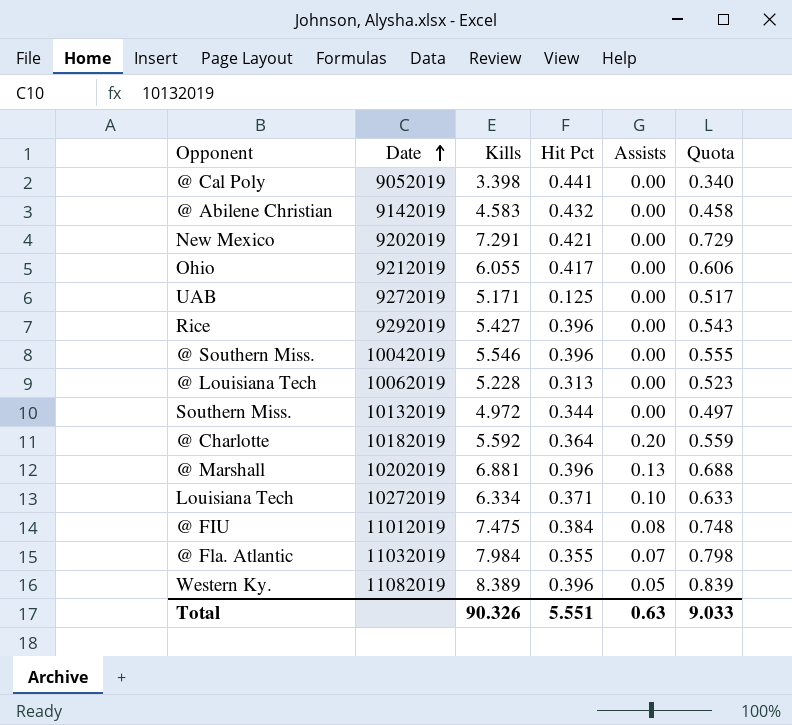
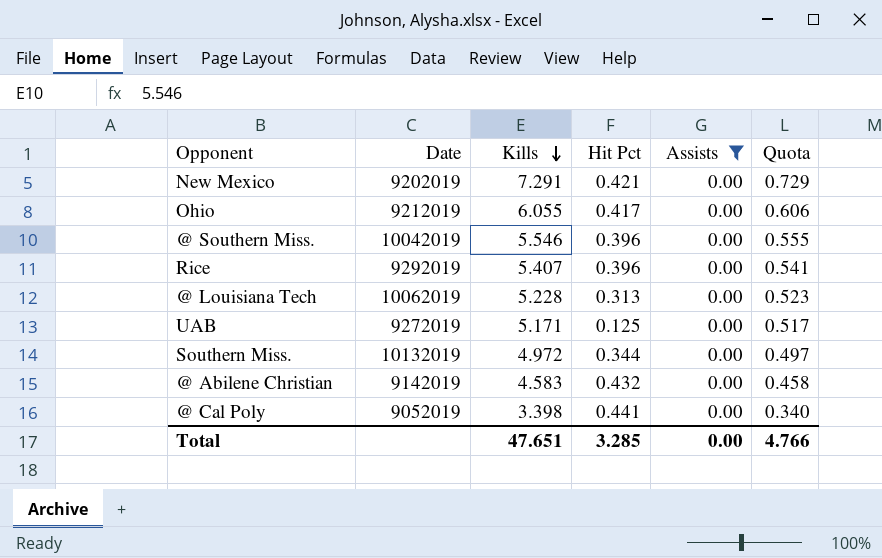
filter: none -> Assists = 0.00
row order: Date ascending -> Kills descending
Rice | Kills: 5.427 -> 5.407
Rice | Quota: 0.543 -> 0.541
Total | Kills: 90.326 -> 47.651
Total | Hit Pct: 5.551 -> 3.285
Total | Assists: 0.63 -> 0.00
Total | Quota: 9.033 -> 4.766

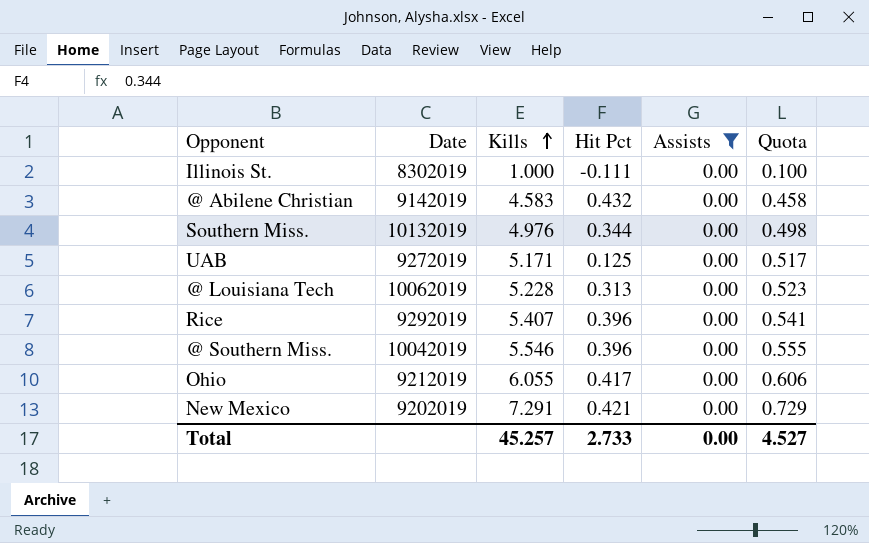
row order: Kills descending -> Kills ascending
row @ Cal Poly: 9052019 | 3.398 | 0.441 | 0.00 | 0.340 -> none
row Illinois St.: none -> 8302019 | 1.000 | -0.111 | 0.00 | 0.100
Southern Miss. | Kills: 4.972 -> 4.976
Southern Miss. | Quota: 0.497 -> 0.498
Total | Kills: 47.651 -> 45.257
Total | Hit Pct: 3.285 -> 2.733
Total | Quota: 4.766 -> 4.527

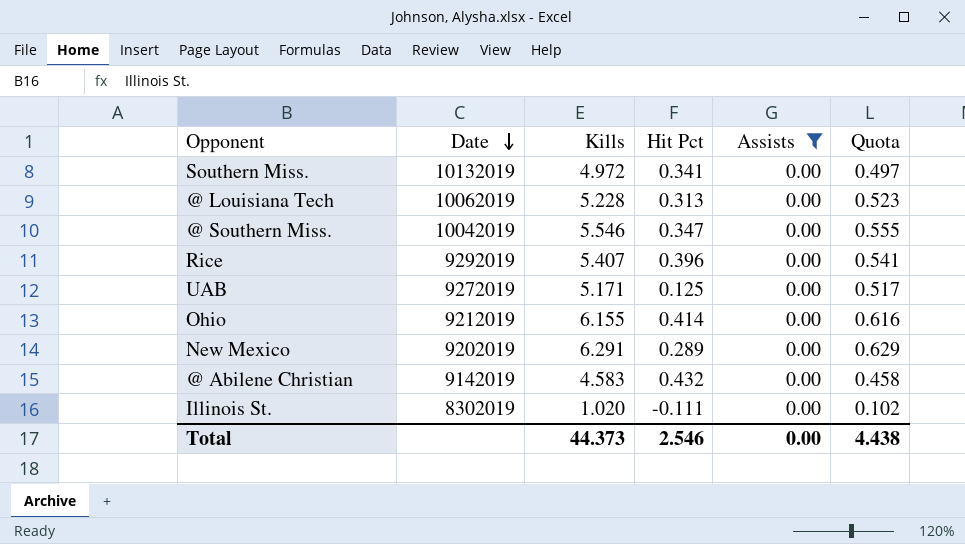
row order: Kills ascending -> Date descending
Southern Miss. | Kills: 4.976 -> 4.972
Southern Miss. | Hit Pct: 0.344 -> 0.341
Southern Miss. | Quota: 0.498 -> 0.497
@ Southern Miss. | Hit Pct: 0.396 -> 0.347
Ohio | Kills: 6.055 -> 6.155
Ohio | Hit Pct: 0.417 -> 0.414
Ohio | Quota: 0.606 -> 0.616
New Mexico | Kills: 7.291 -> 6.291
New Mexico | Hit Pct: 0.421 -> 0.289
New Mexico | Quota: 0.729 -> 0.629
Illinois St. | Kills: 1.000 -> 1.020
Illinois St. | Quota: 0.100 -> 0.102
Total | Kills: 45.257 -> 44.373
Total | Hit Pct: 2.733 -> 2.546
Total | Quota: 4.527 -> 4.438

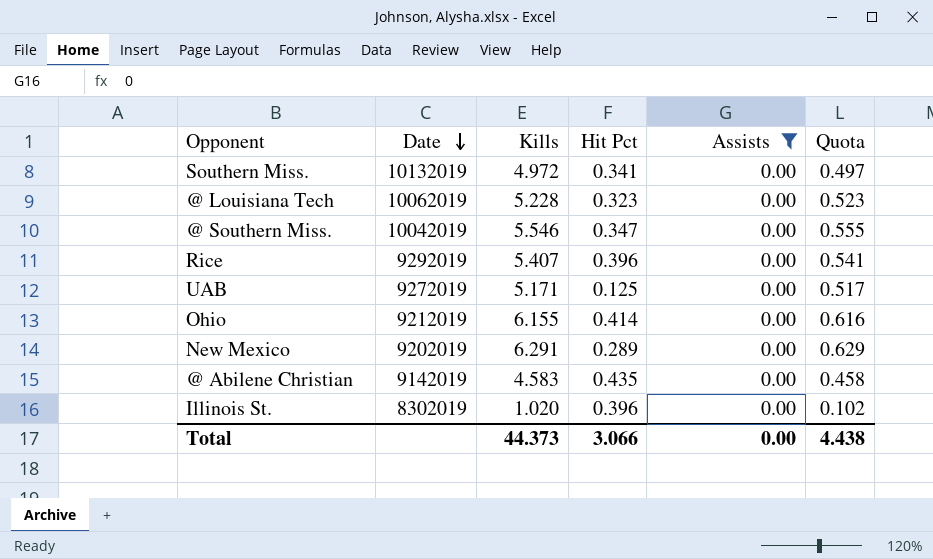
@ Louisiana Tech | Hit Pct: 0.313 -> 0.323
@ Abilene Christian | Hit Pct: 0.432 -> 0.435
Illinois St. | Hit Pct: -0.111 -> 0.396
Total | Hit Pct: 2.546 -> 3.066

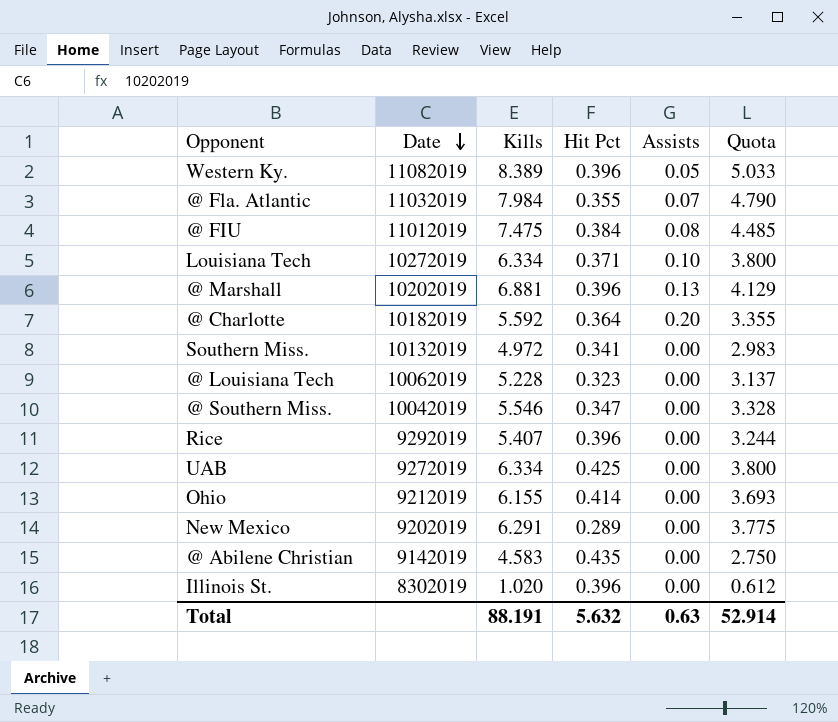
filter: Assists = 0.00 -> none
column Quota | formula: [Kills] * 0.1 -> [Kills] * 0.6
UAB | Kills: 5.171 -> 6.334
UAB | Hit Pct: 0.125 -> 0.425
Total | Kills: 44.373 -> 88.191
Total | Hit Pct: 3.066 -> 5.632
Total | Assists: 0.00 -> 0.63
Total | Quota: 4.438 -> 52.914

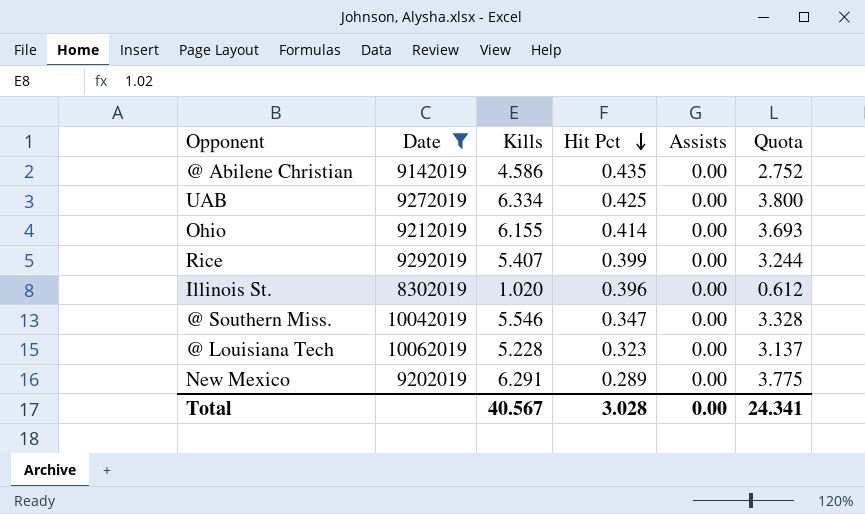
filter: none -> Date <= 10062019
row order: Date descending -> Hit Pct descending
@ Abilene Christian | Kills: 4.583 -> 4.586
@ Abilene Christian | Quota: 2.750 -> 2.752
Rice | Hit Pct: 0.396 -> 0.399
Total | Kills: 88.191 -> 40.567
Total | Hit Pct: 5.632 -> 3.028
Total | Assists: 0.63 -> 0.00
Total | Quota: 52.914 -> 24.341

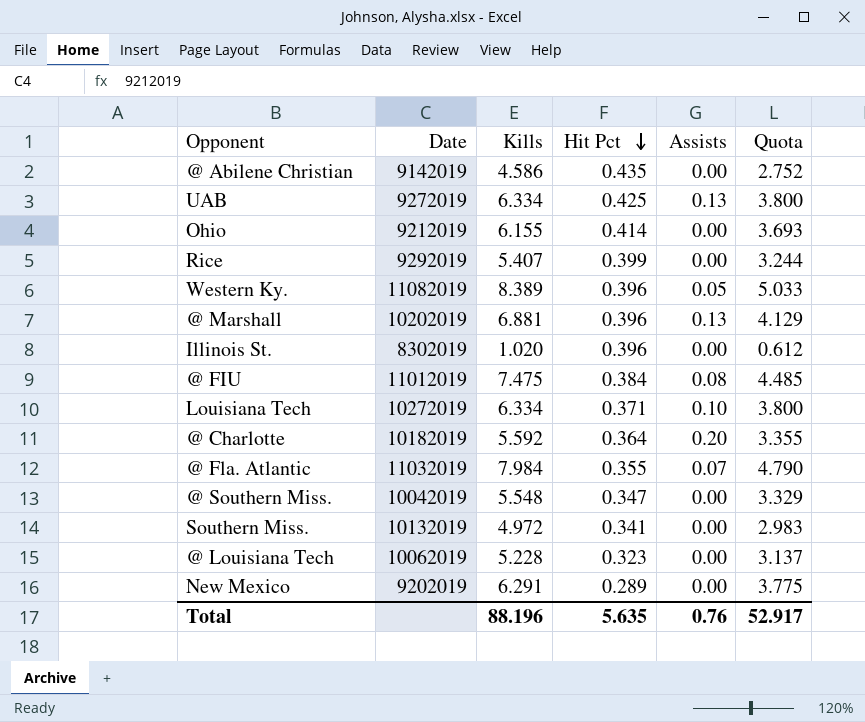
filter: Date <= 10062019 -> none
UAB | Assists: 0.00 -> 0.13
@ Southern Miss. | Kills: 5.546 -> 5.548
@ Southern Miss. | Quota: 3.328 -> 3.329
Total | Kills: 40.567 -> 88.196
Total | Hit Pct: 3.028 -> 5.635
Total | Assists: 0.00 -> 0.76
Total | Quota: 24.341 -> 52.917

